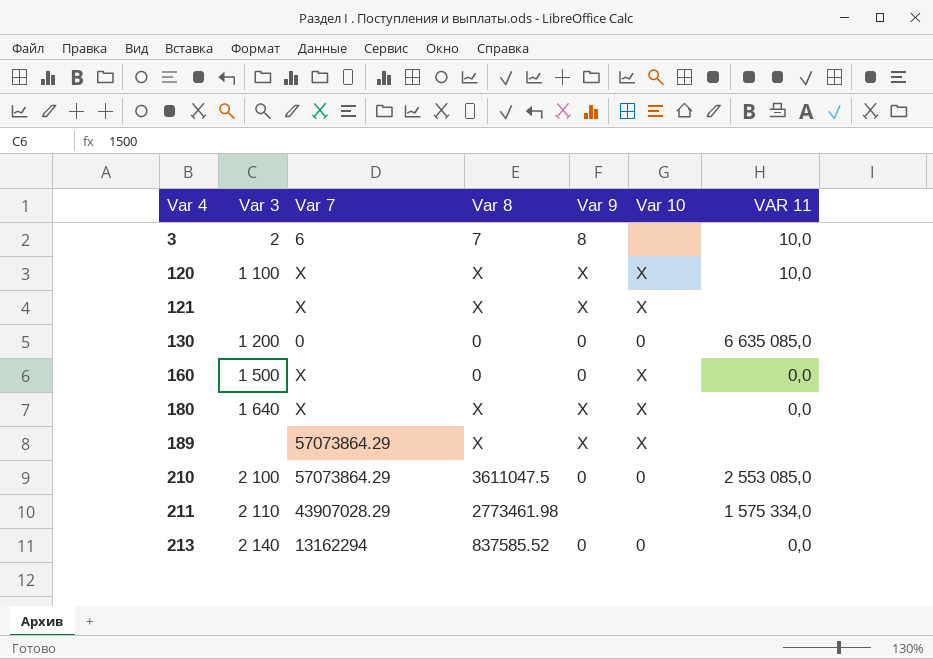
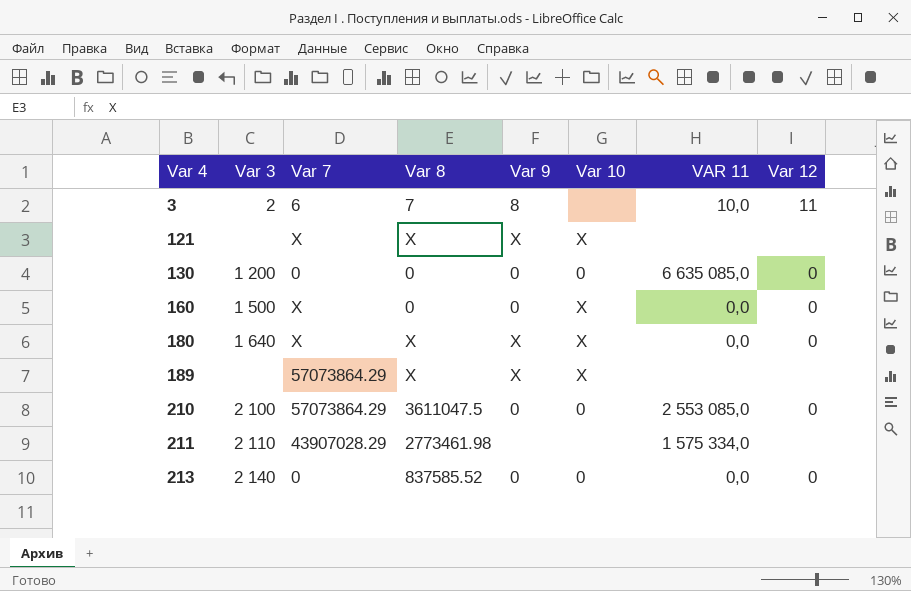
column Var 12 | position: none -> 8
row 120: 1 100 | Х | Х | Х | Х | 10,0 -> none
213 | Var 7: 13162294 -> 0

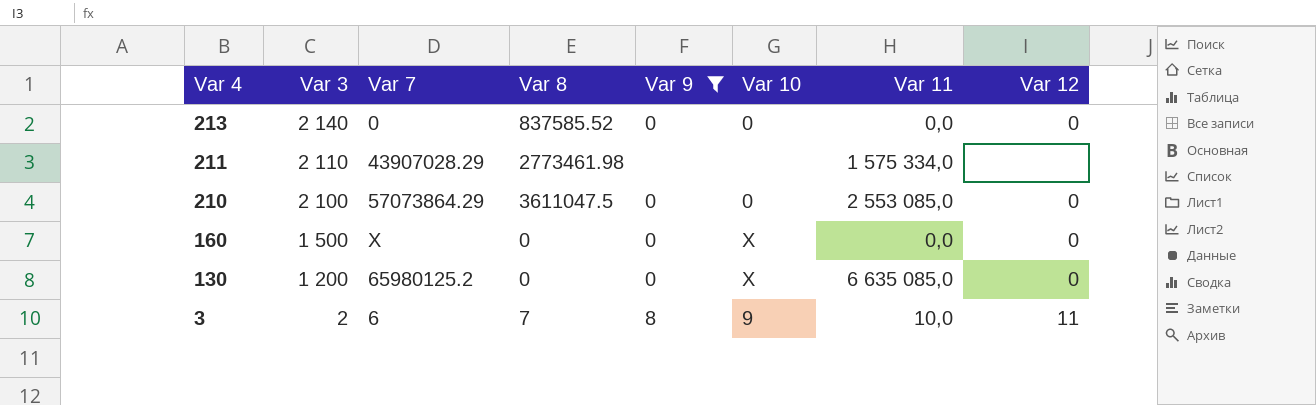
filter: none -> Var 9 != Х
row order: Var 4 ascending -> Var 4 descending
column name: VAR 11 -> Var 11
130 | Var 7: 0 -> 65980125.2
130 | Var 10: 0 -> Х
3 | Var 10: none -> 9

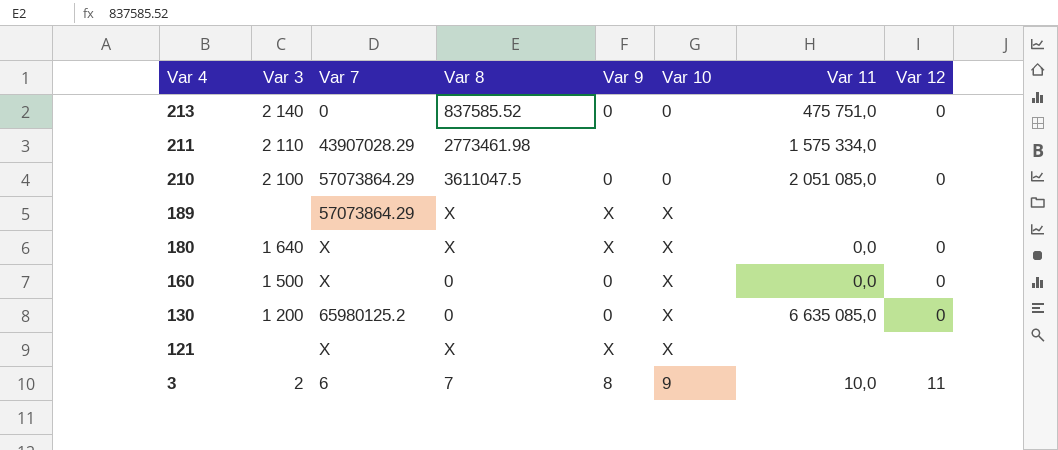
filter: Var 9 != Х -> none
213 | Var 11: 0,0 -> 475 751,0
210 | Var 11: 2 553 085,0 -> 2 051 085,0
160 | Var 10: Х -> X

